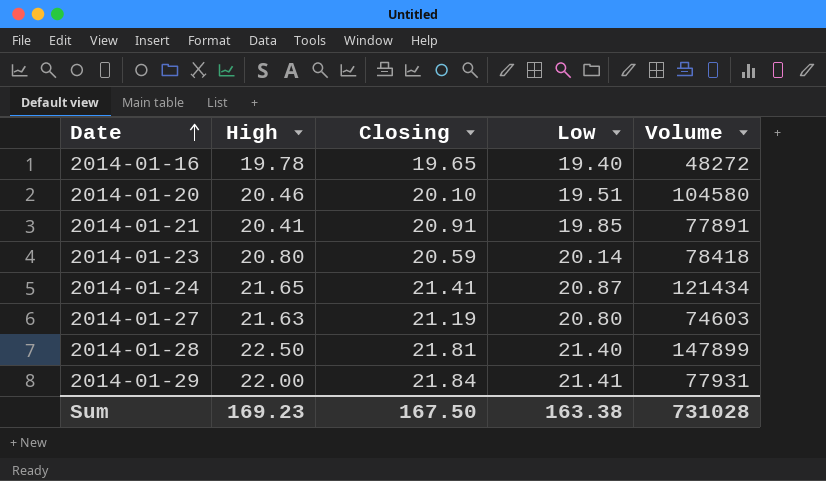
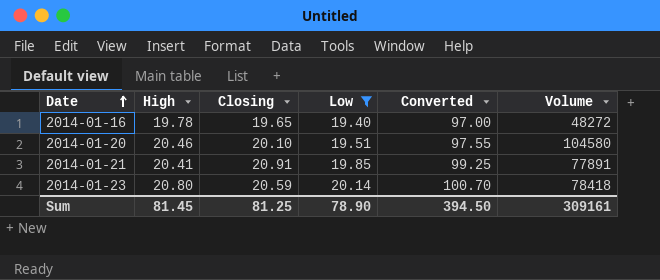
filter: none -> Low <= 20.14
column Converted | formula: none -> [Low] * 5
Sum | High: 169.23 -> 81.45
Sum | Closing: 167.50 -> 81.25
Sum | Low: 163.38 -> 78.90
Sum | Volume: 731028 -> 309161

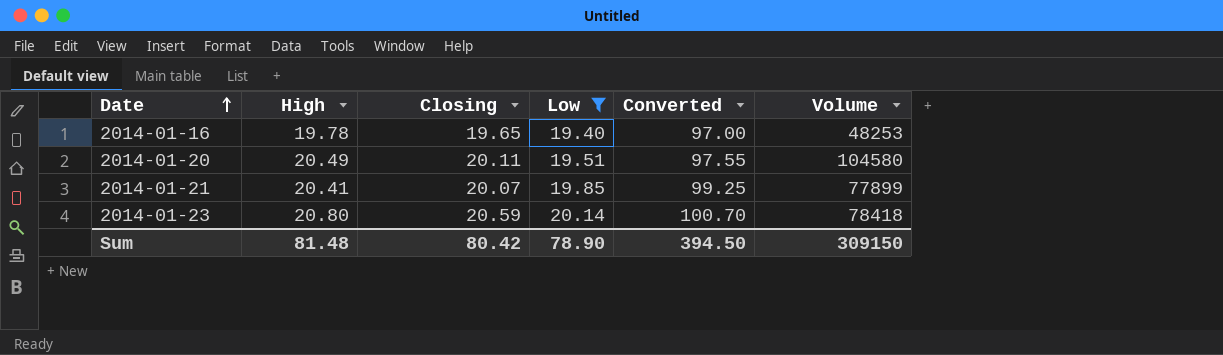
2014-01-16 | Volume: 48272 -> 48253
2014-01-20 | High: 20.46 -> 20.49
2014-01-20 | Closing: 20.10 -> 20.11
2014-01-21 | Closing: 20.91 -> 20.07
2014-01-21 | Volume: 77891 -> 77899
Sum | High: 81.45 -> 81.48
Sum | Closing: 81.25 -> 80.42
Sum | Volume: 309161 -> 309150

